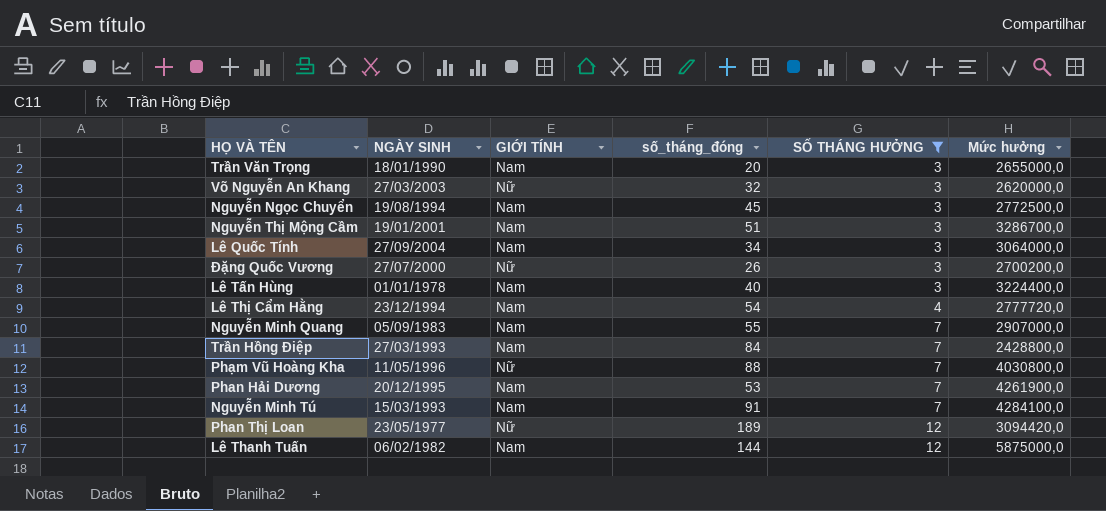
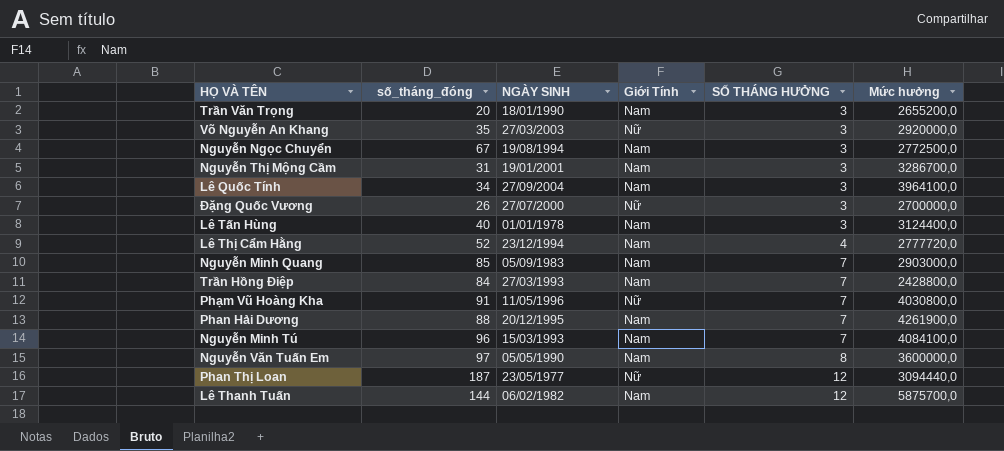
filter: SỐ THÁNG HƯỞNG != 8 -> none
column số_tháng_đóng | position: 4 -> 2
column name: GIỚI TÍNH -> Giới Tính
Trần Văn Trọng | Mức hưởng: 2655000,0 -> 2655200,0
Võ Nguyễn An Khang | số_tháng_đóng: 32 -> 35
Võ Nguyễn An Khang | Mức hưởng: 2620000,0 -> 2920000,0
Nguyễn Ngọc Chuyển | số_tháng_đóng: 45 -> 67
Nguyễn Thị Mộng Cầm | số_tháng_đóng: 51 -> 31
Lê Quốc Tính | Mức hưởng: 3064000,0 -> 3964100,0
Đặng Quốc Vương | Mức hưởng: 2700200,0 -> 2700000,0
Lê Tấn Hùng | Mức hưởng: 3224400,0 -> 3124400,0
Lê Thị Cẩm Hằng | số_tháng_đóng: 54 -> 52
Nguyễn Minh Quang | số_tháng_đóng: 55 -> 85
Nguyễn Minh Quang | Mức hưởng: 2907000,0 -> 2903000,0
Phạm Vũ Hoàng Kha | số_tháng_đóng: 88 -> 91
Phan Hải Dương | số_tháng_đóng: 53 -> 88
Nguyễn Minh Tú | số_tháng_đóng: 91 -> 96
Nguyễn Minh Tú | Mức hưởng: 4284100,0 -> 4084100,0
Phan Thị Loan | số_tháng_đóng: 189 -> 187
Phan Thị Loan | Mức hưởng: 3094420,0 -> 3094440,0
Lê Thanh Tuấn | Mức hưởng: 5875000,0 -> 5875700,0

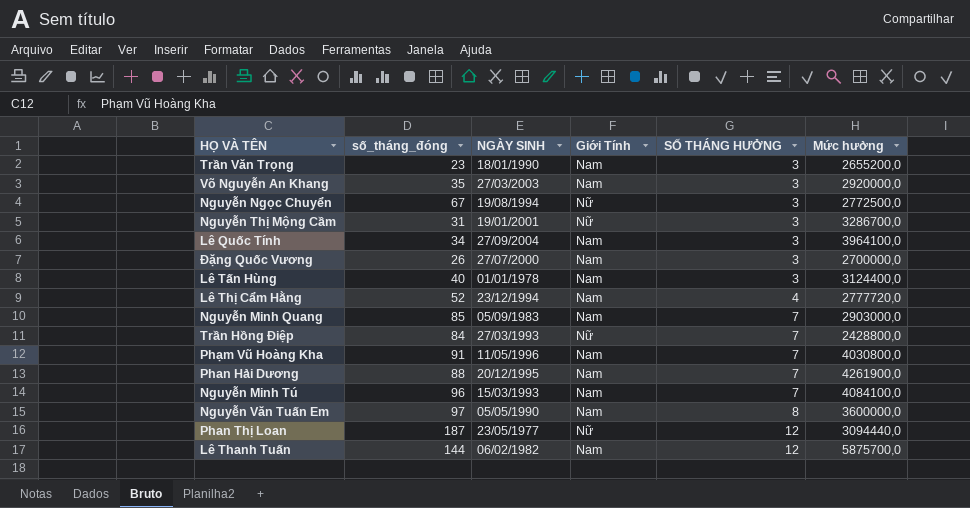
Trần Văn Trọng | số_tháng_đóng: 20 -> 23
Võ Nguyễn An Khang | Giới Tính: Nữ -> Nam
Nguyễn Ngọc Chuyển | Giới Tính: Nam -> Nữ
Nguyễn Thị Mộng Cầm | Giới Tính: Nam -> Nữ
Đặng Quốc Vương | Giới Tính: Nữ -> Nam
Trần Hồng Điệp | Giới Tính: Nam -> Nữ
Phạm Vũ Hoàng Kha | Giới Tính: Nữ -> Nam

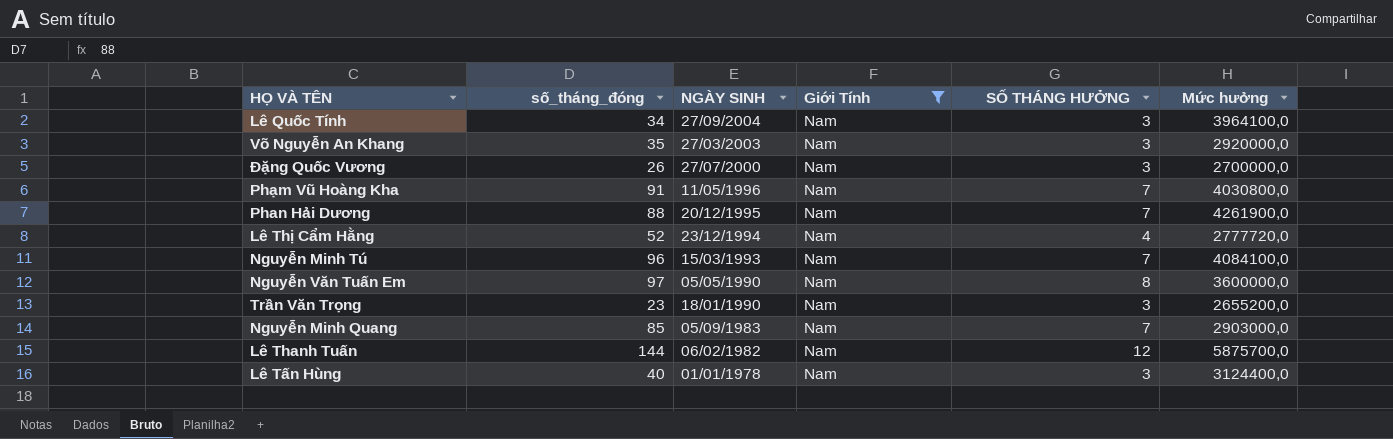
filter: none -> Giới Tính = Nam
row order: SỐ THÁNG HƯỞNG ascending -> NGÀY SINH descending

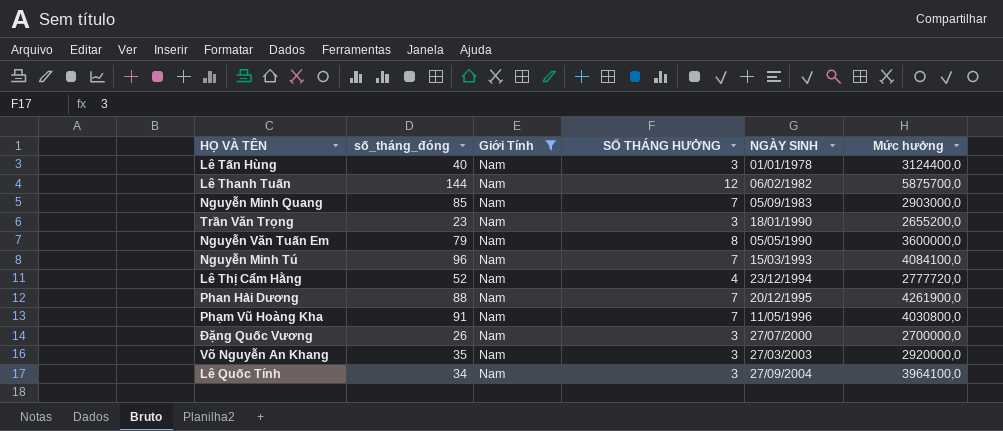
row order: NGÀY SINH descending -> NGÀY SINH ascending
column NGÀY SINH | position: 3 -> 5
Nguyễn Văn Tuấn Em | số_tháng_đóng: 97 -> 79

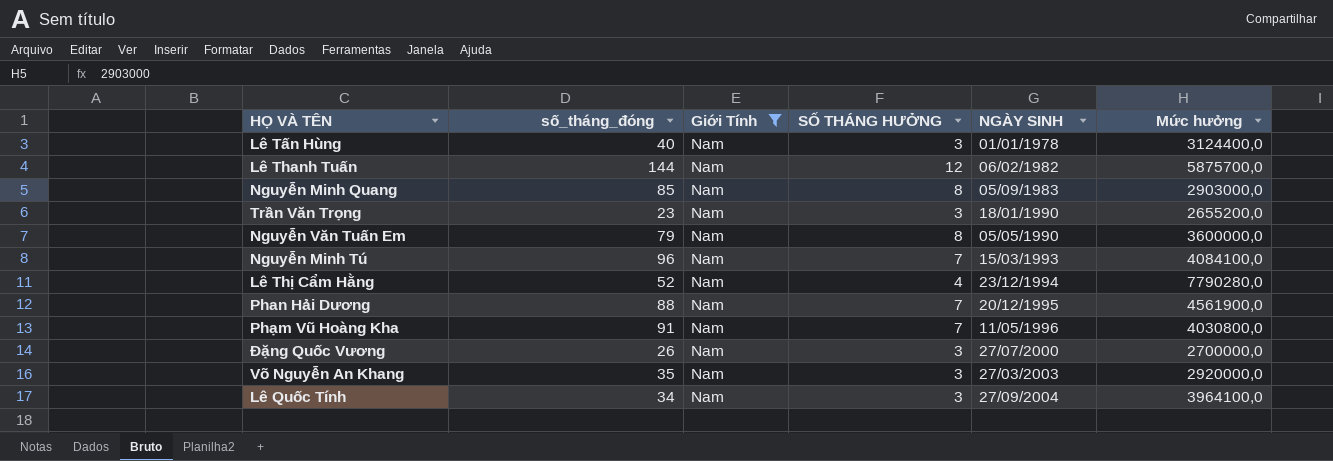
Nguyễn Minh Quang | SỐ THÁNG HƯỞNG: 7 -> 8
Lê Thị Cẩm Hằng | Mức hưởng: 2777720,0 -> 7790280,0
Phan Hải Dương | Mức hưởng: 4261900,0 -> 4561900,0

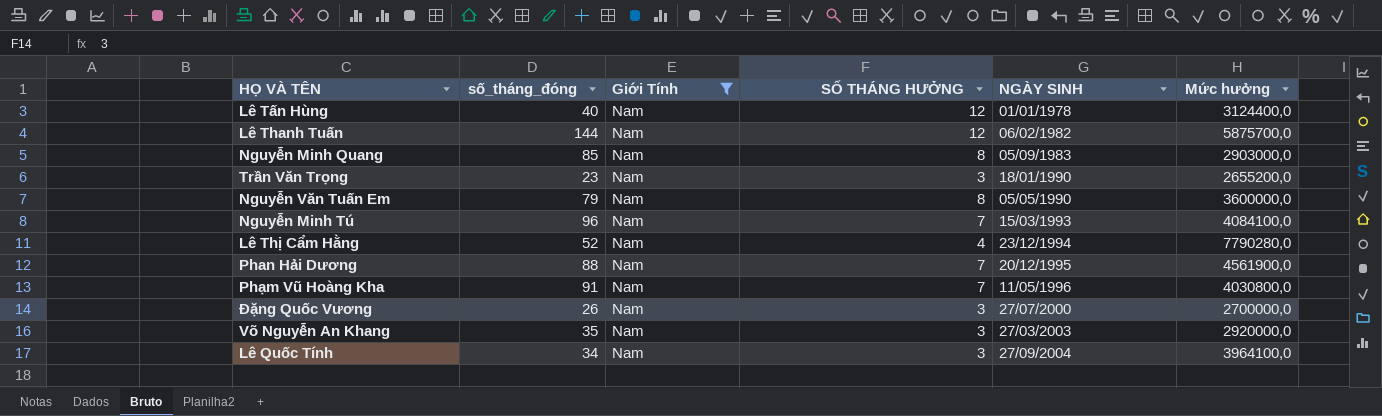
Lê Tấn Hùng | SỐ THÁNG HƯỞNG: 3 -> 12

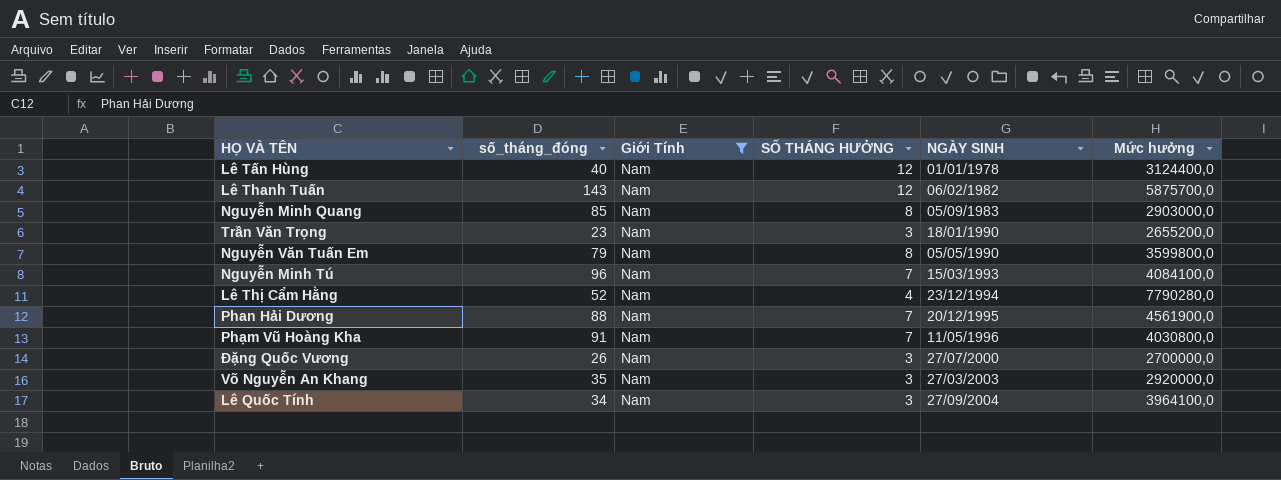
Lê Thanh Tuấn | số_tháng_đóng: 144 -> 143
Nguyễn Văn Tuấn Em | Mức hưởng: 3600000,0 -> 3599800,0

